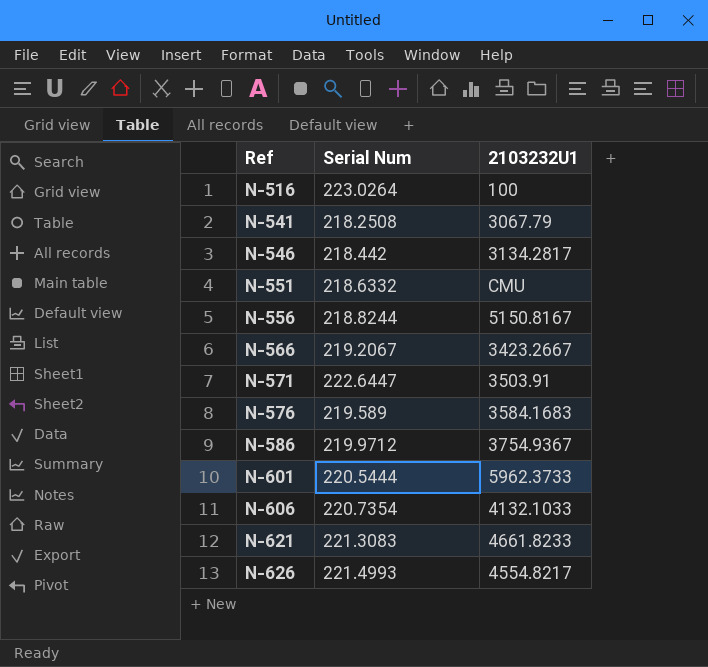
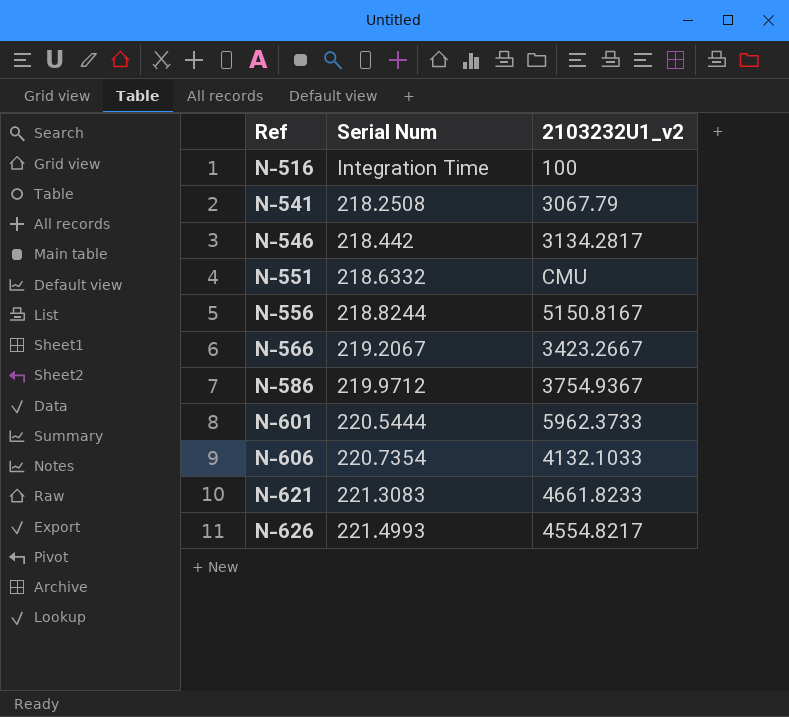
column name: 2103232U1 -> 2103232U1_v2
row N-571: 222.6447 | 3503.91 -> none
row N-576: 219.589 | 3584.1683 -> none
N-516 | Serial Num: 223.0264 -> Integration Time

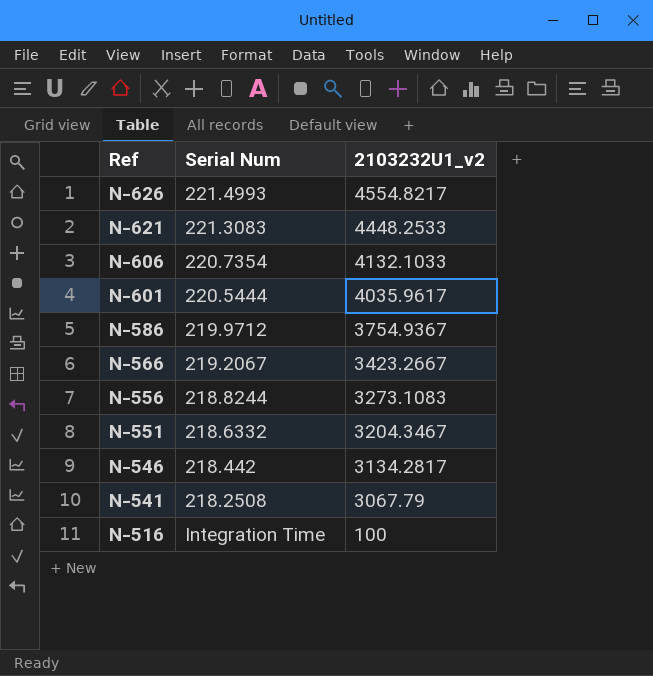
row order: Ref ascending -> Ref descending
N-621 | 2103232U1_v2: 4661.8233 -> 4448.2533
N-601 | 2103232U1_v2: 5962.3733 -> 4035.9617
N-556 | 2103232U1_v2: 5150.8167 -> 3273.1083
N-551 | 2103232U1_v2: CMU -> 3204.3467

